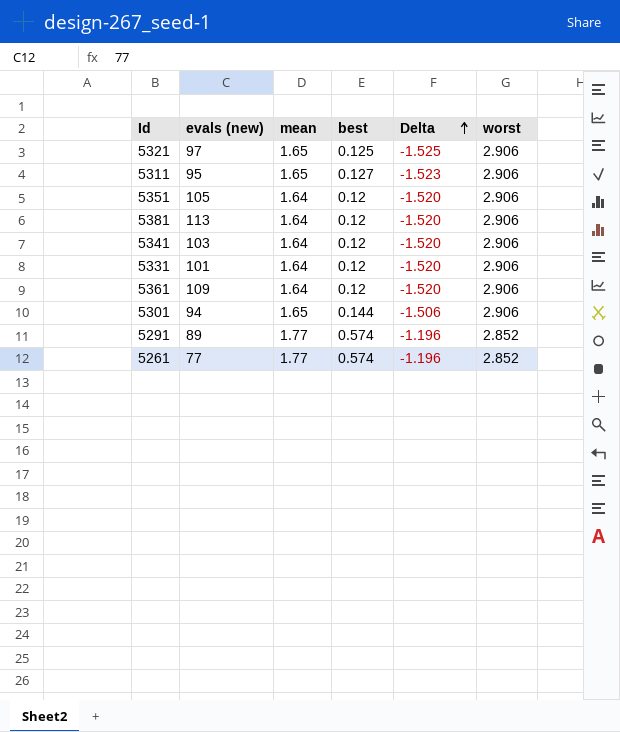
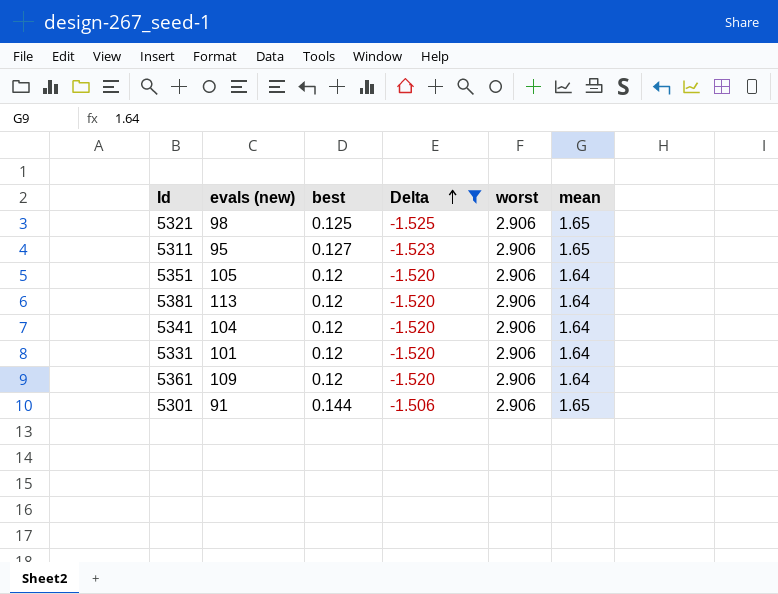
filter: none -> Delta != -1.196
column mean | position: 3 -> 6
5321 | evals (new): 97 -> 98
5341 | evals (new): 103 -> 104
5301 | evals (new): 94 -> 91

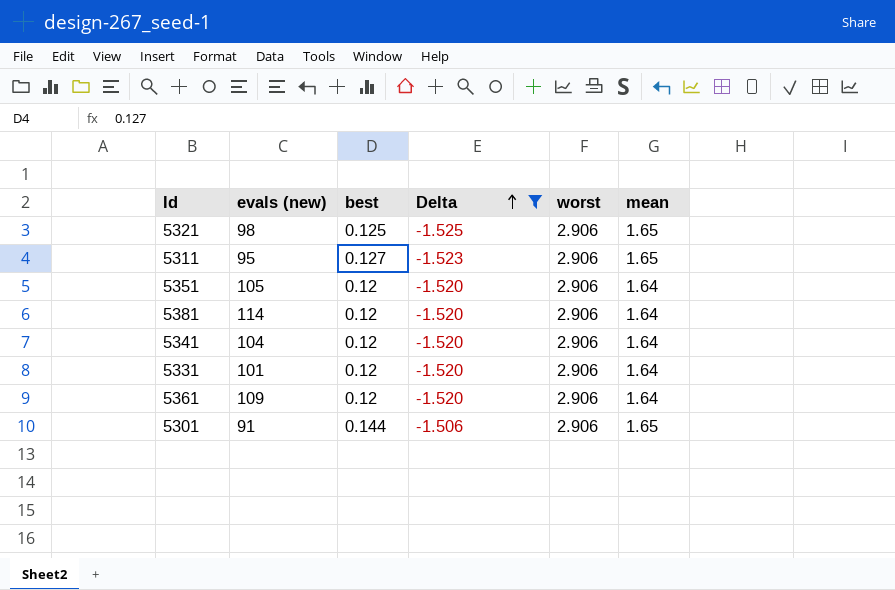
5381 | evals (new): 113 -> 114

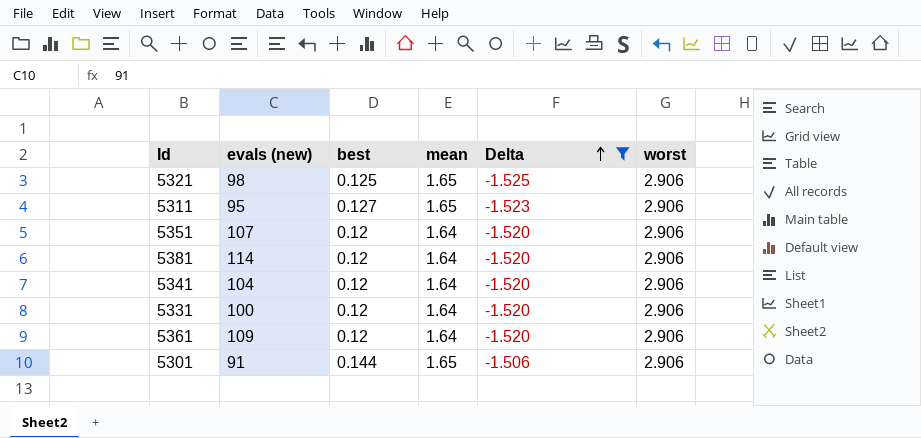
column mean | position: 6 -> 4
5351 | evals (new): 105 -> 107
5331 | evals (new): 101 -> 100

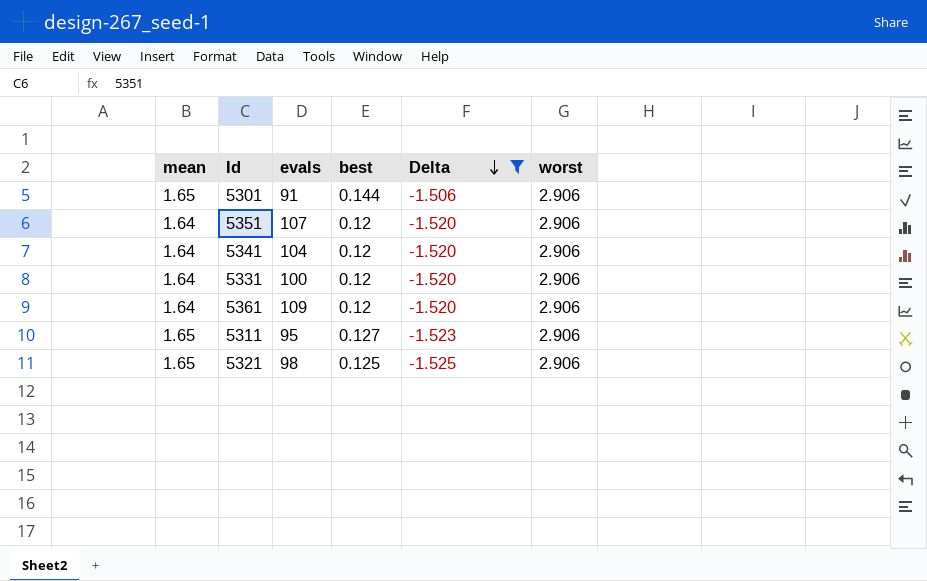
row order: Delta ascending -> Delta descending
column mean | position: 4 -> 1
column name: evals (new) -> evals
row 5381: 114 | 0.12 | 1.64 | -1.520 | 2.906 -> none

